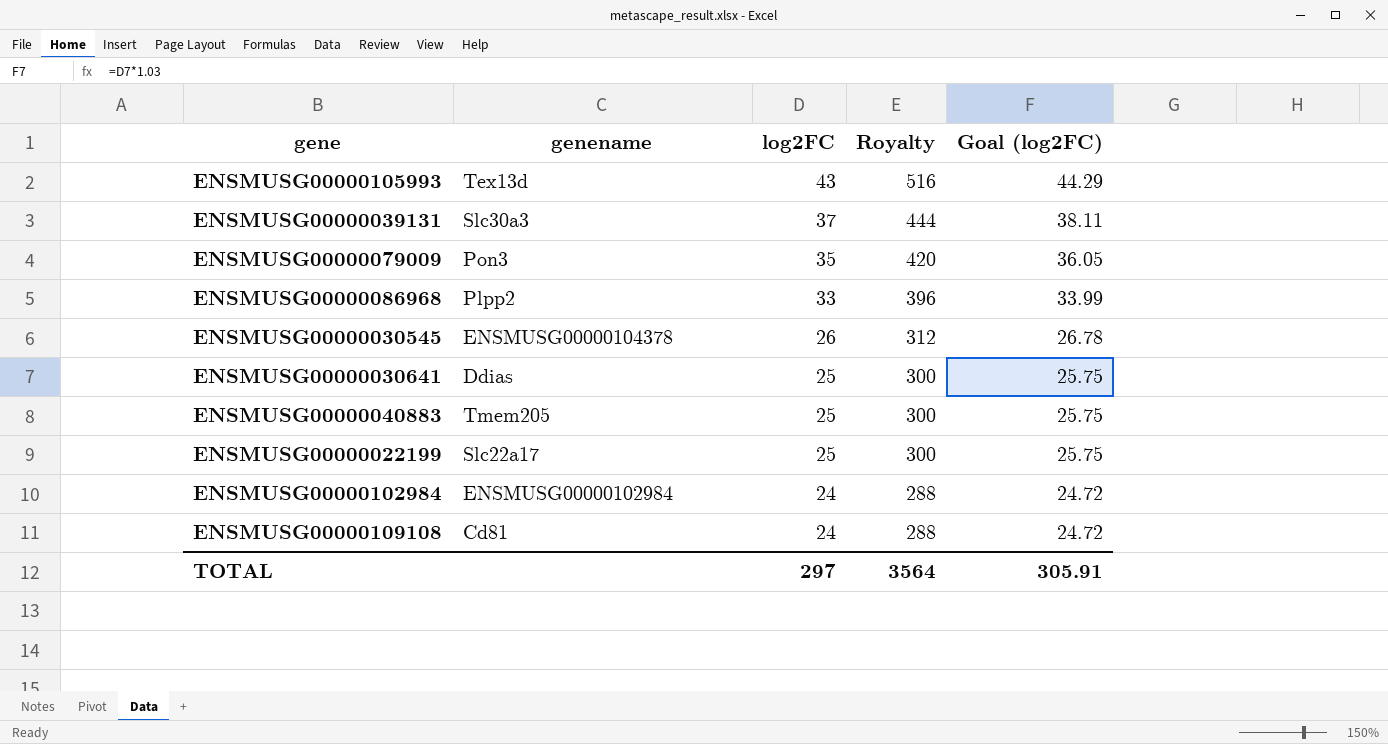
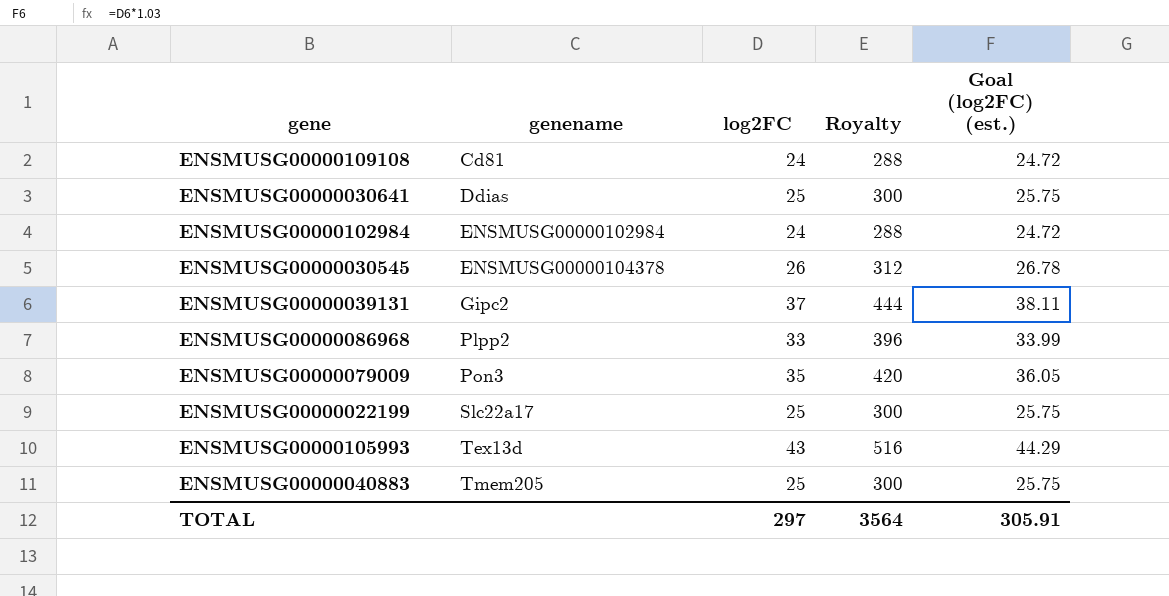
row order: log2FC descending -> genename ascending
column name: Goal (log2FC) -> Goal (log2FC) (est.)
ENSMUSG00000039131 | genename: Slc30a3 -> Gipc2

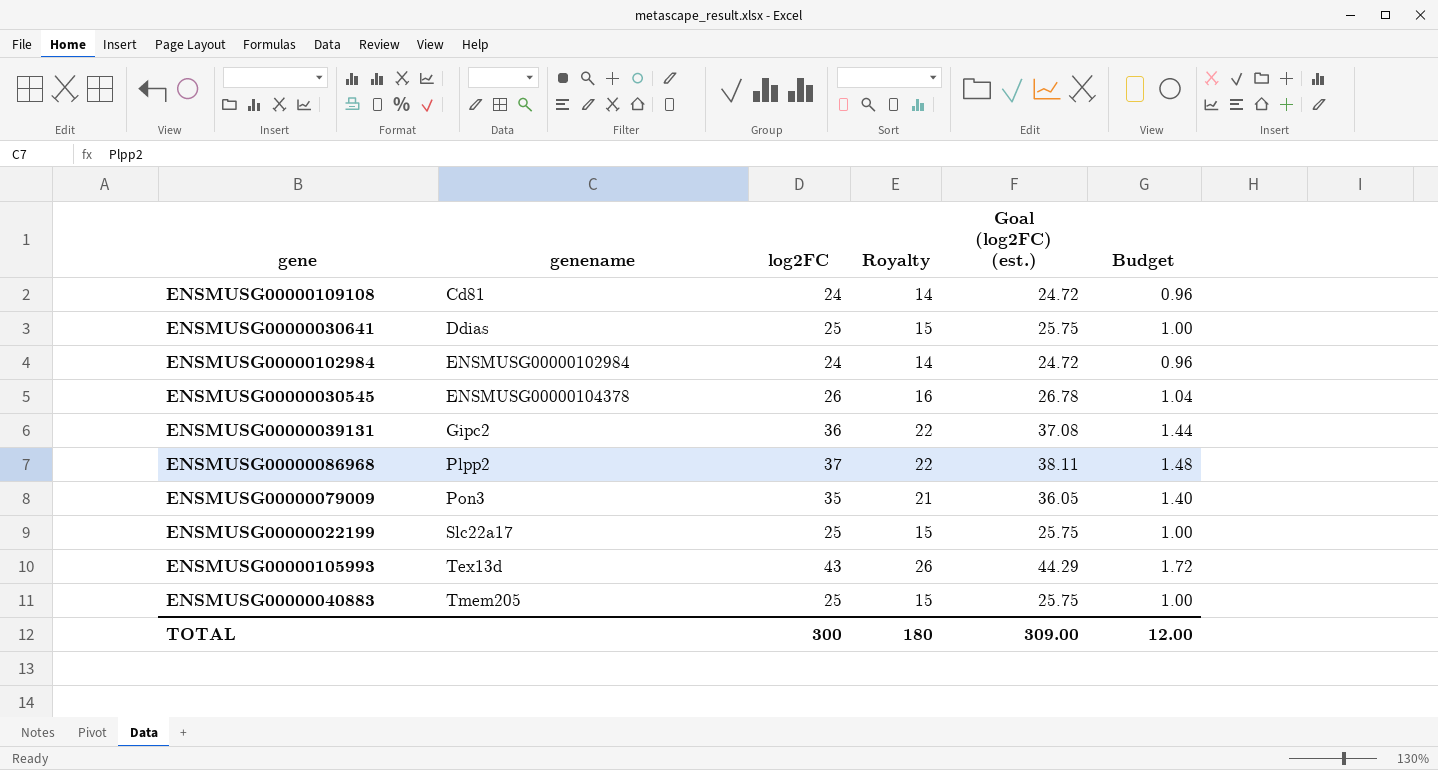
column Royalty | formula: [log2FC] * 12 -> [log2FC] * 0.6
column Budget | formula: none -> [log2FC] * 0.04
ENSMUSG00000039131 | log2FC: 37 -> 36
ENSMUSG00000039131 | Goal (log2FC) (est.): 38.11 -> 37.08
ENSMUSG00000086968 | log2FC: 33 -> 37
ENSMUSG00000086968 | Goal (log2FC) (est.): 33.99 -> 38.11
TOTAL | log2FC: 297 -> 300
TOTAL | Royalty: 3564 -> 180
TOTAL | Goal (log2FC) (est.): 305.91 -> 309.00

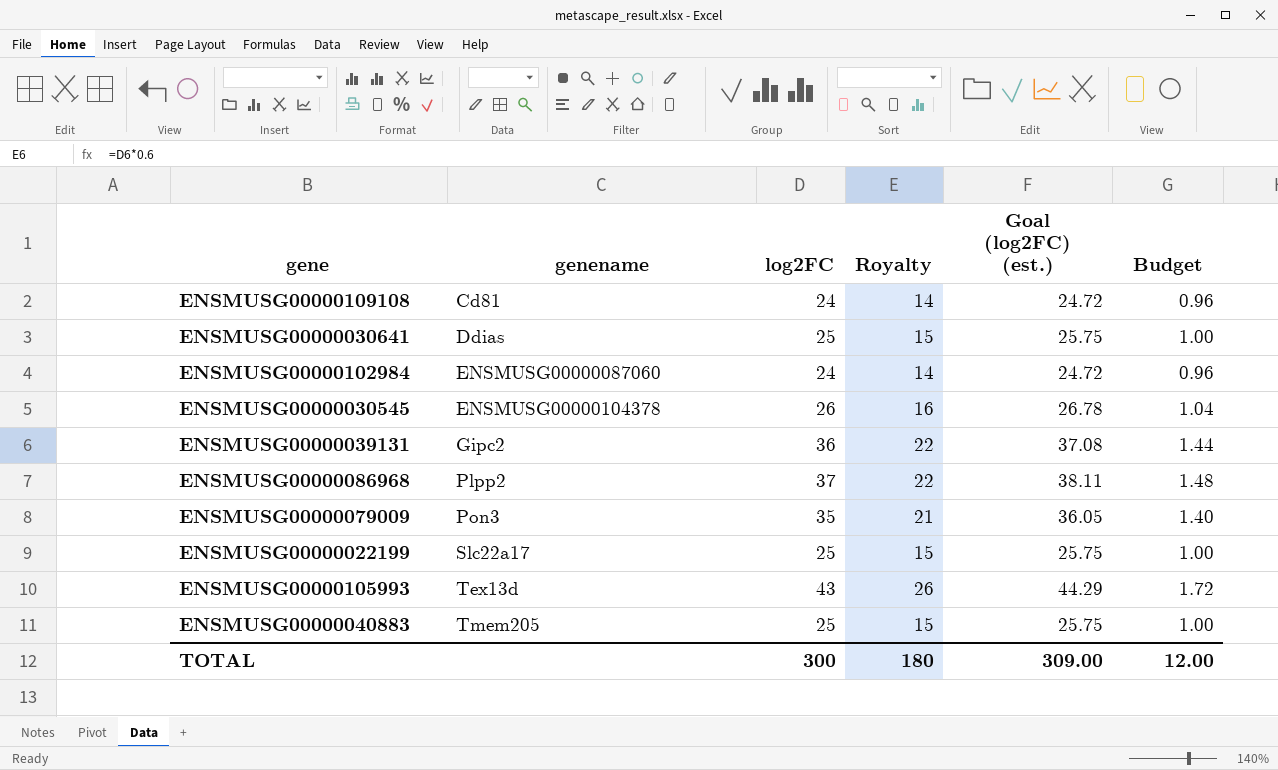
ENSMUSG00000102984 | genename: ENSMUSG00000102984 -> ENSMUSG00000087060

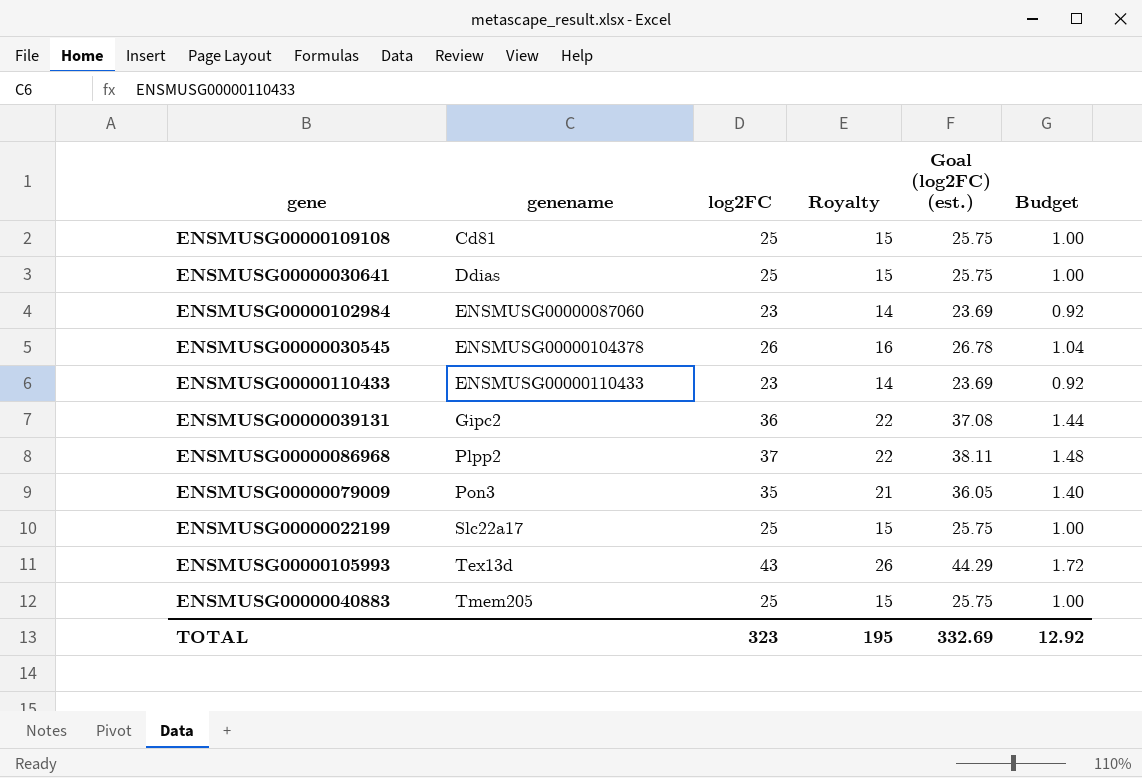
ENSMUSG00000109108 | log2FC: 24 -> 25
ENSMUSG00000109108 | Royalty: 14 -> 15
ENSMUSG00000109108 | Goal (log2FC) (est.): 24.72 -> 25.75
ENSMUSG00000109108 | Budget: 0.96 -> 1.00
ENSMUSG00000102984 | log2FC: 24 -> 23
ENSMUSG00000102984 | Goal (log2FC) (est.): 24.72 -> 23.69
ENSMUSG00000102984 | Budget: 0.96 -> 0.92
row ENSMUSG00000110433: none -> ENSMUSG00000110433 | 23 | 14 | 23.69 | 0.92
TOTAL | log2FC: 300 -> 323
TOTAL | Royalty: 180 -> 195
TOTAL | Goal (log2FC) (est.): 309.00 -> 332.69
TOTAL | Budget: 12.00 -> 12.92

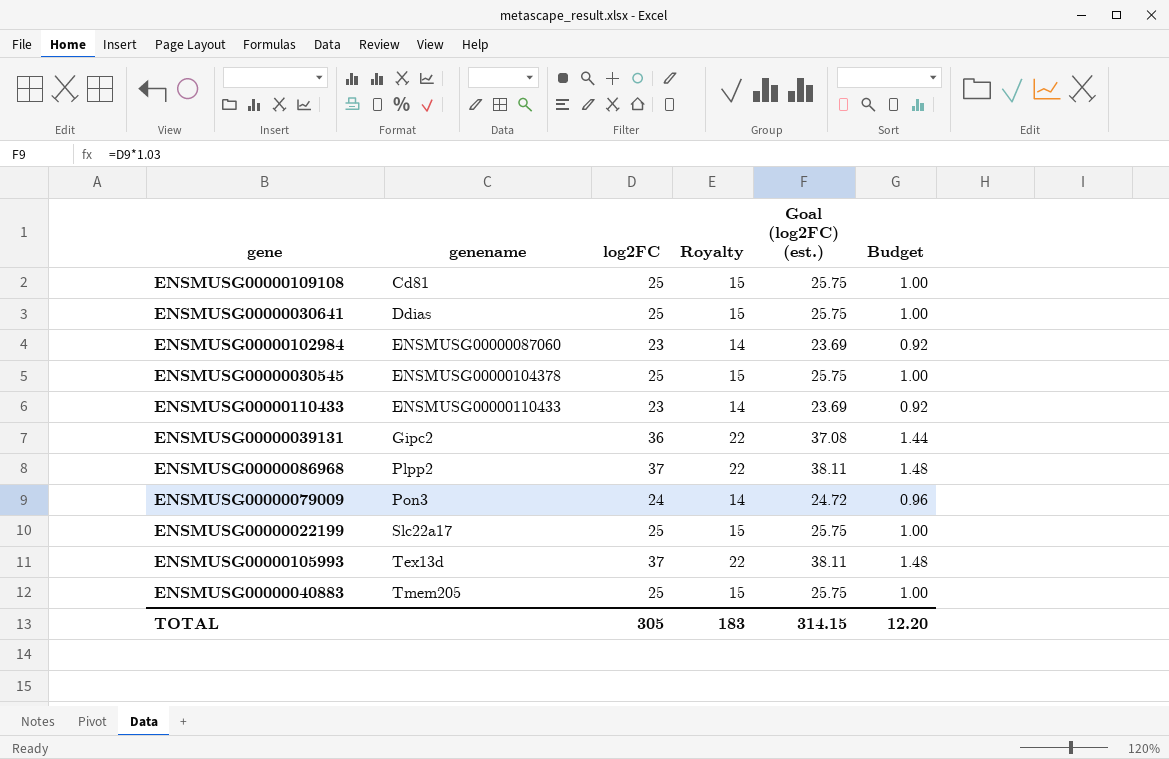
ENSMUSG00000030545 | log2FC: 26 -> 25
ENSMUSG00000030545 | Royalty: 16 -> 15
ENSMUSG00000030545 | Goal (log2FC) (est.): 26.78 -> 25.75
ENSMUSG00000030545 | Budget: 1.04 -> 1.00
ENSMUSG00000079009 | log2FC: 35 -> 24
ENSMUSG00000079009 | Royalty: 21 -> 14
ENSMUSG00000079009 | Goal (log2FC) (est.): 36.05 -> 24.72
ENSMUSG00000079009 | Budget: 1.40 -> 0.96
ENSMUSG00000105993 | log2FC: 43 -> 37
ENSMUSG00000105993 | Royalty: 26 -> 22
ENSMUSG00000105993 | Goal (log2FC) (est.): 44.29 -> 38.11
ENSMUSG00000105993 | Budget: 1.72 -> 1.48
TOTAL | log2FC: 323 -> 305
TOTAL | Royalty: 195 -> 183
TOTAL | Goal (log2FC) (est.): 332.69 -> 314.15
TOTAL | Budget: 12.92 -> 12.20

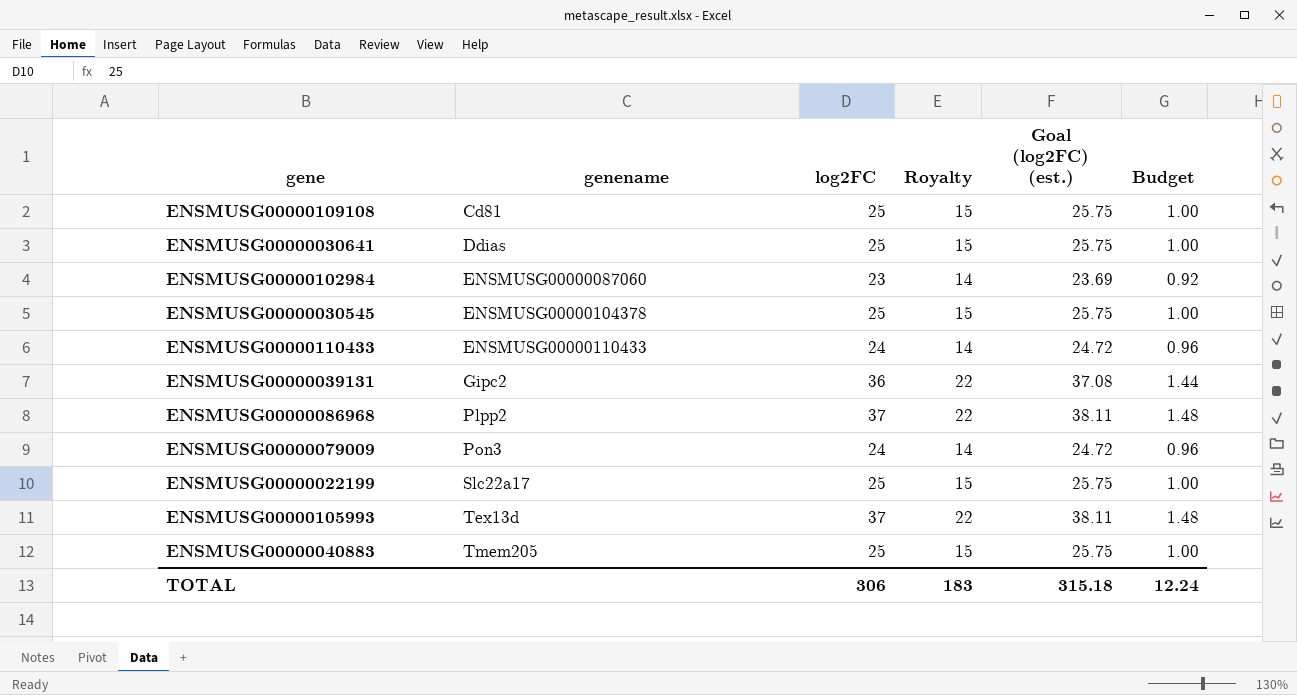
ENSMUSG00000110433 | log2FC: 23 -> 24
ENSMUSG00000110433 | Goal (log2FC) (est.): 23.69 -> 24.72
ENSMUSG00000110433 | Budget: 0.92 -> 0.96
TOTAL | log2FC: 305 -> 306
TOTAL | Goal (log2FC) (est.): 314.15 -> 315.18
TOTAL | Budget: 12.20 -> 12.24

